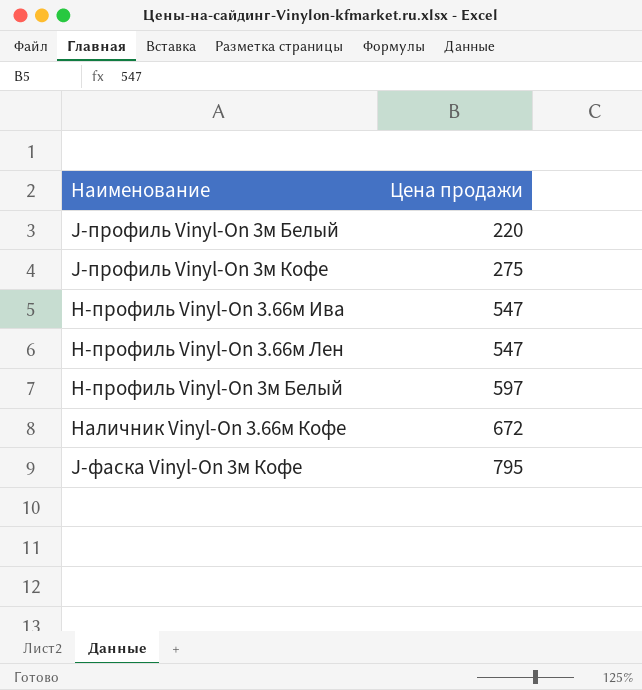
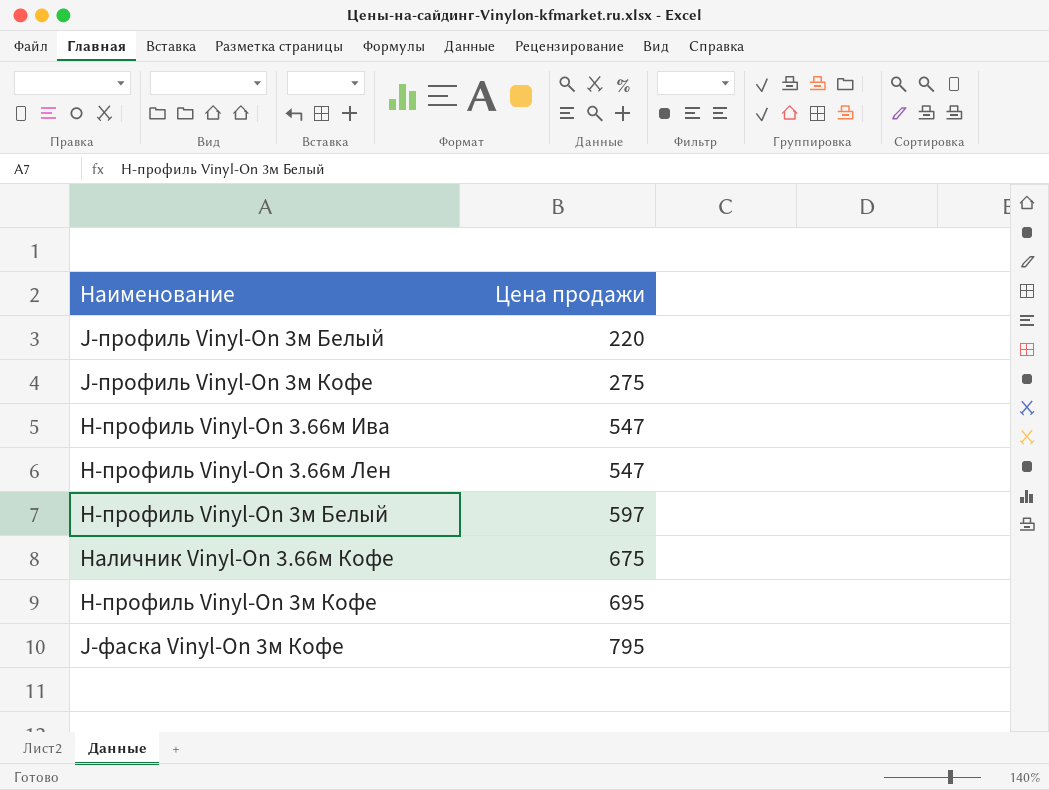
Наличник Vinyl-On 3.66м Кофе | Цена продажи: 672 -> 675
row H-профиль Vinyl-On 3м Кофе: none -> 695

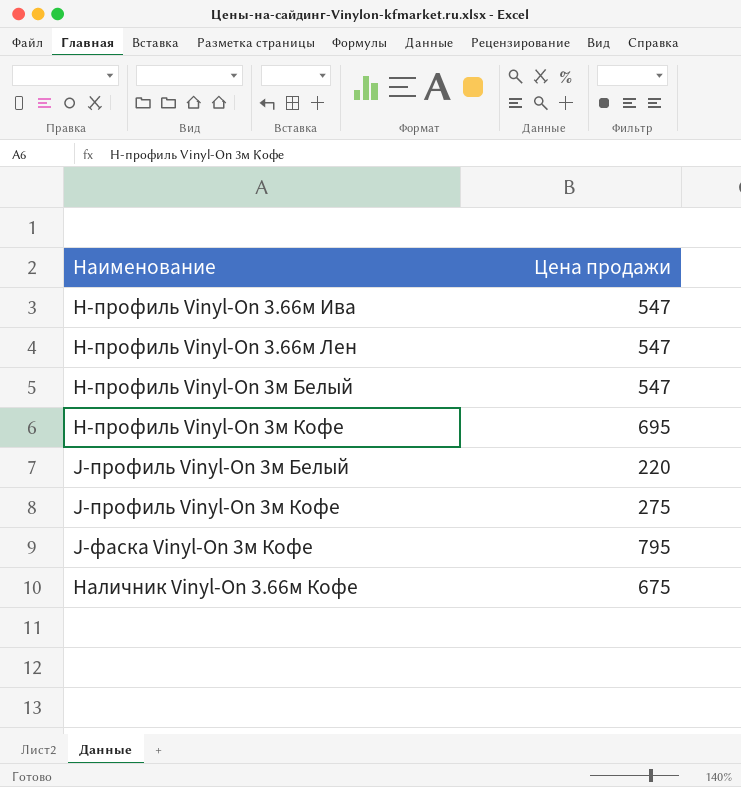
row order: Цена продажи ascending -> Наименование ascending
H-профиль Vinyl-On 3м Белый | Цена продажи: 597 -> 547

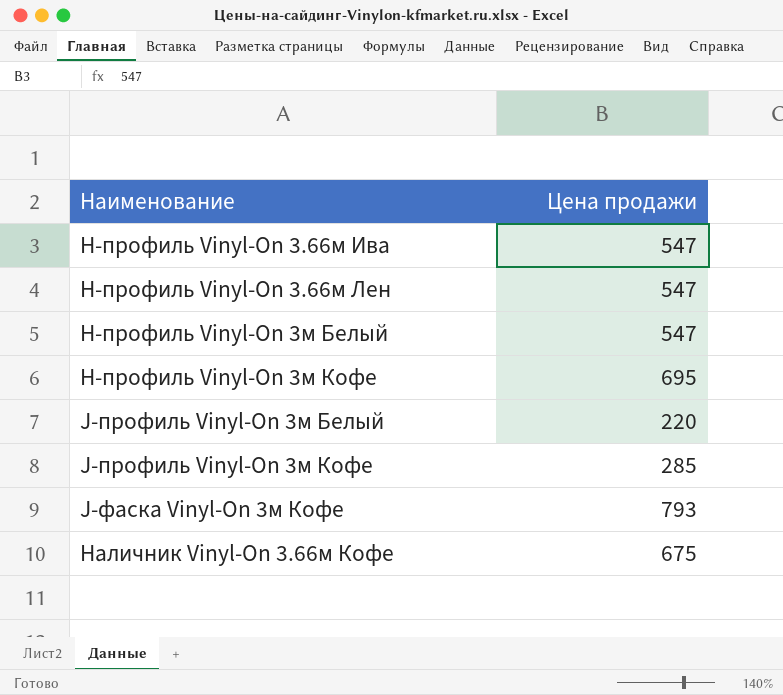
J-профиль Vinyl-On 3м Кофе | Цена продажи: 275 -> 285
J-фаска Vinyl-On 3м Кофе | Цена продажи: 795 -> 793

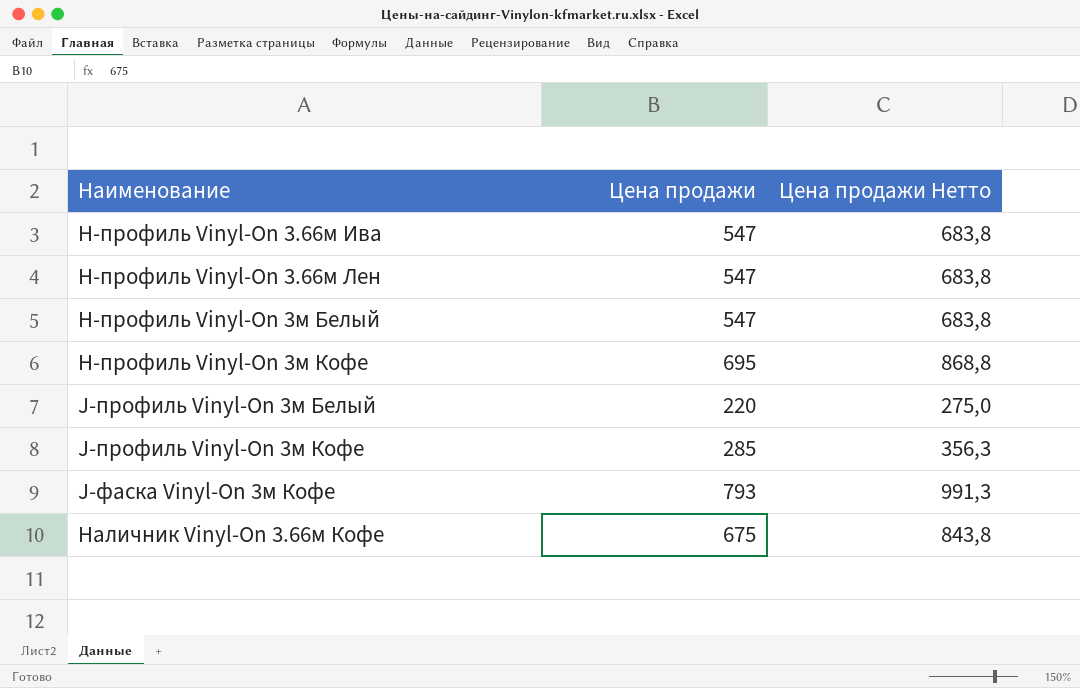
column Цена продажи Нетто | formula: none -> [Цена продажи] * 1,25

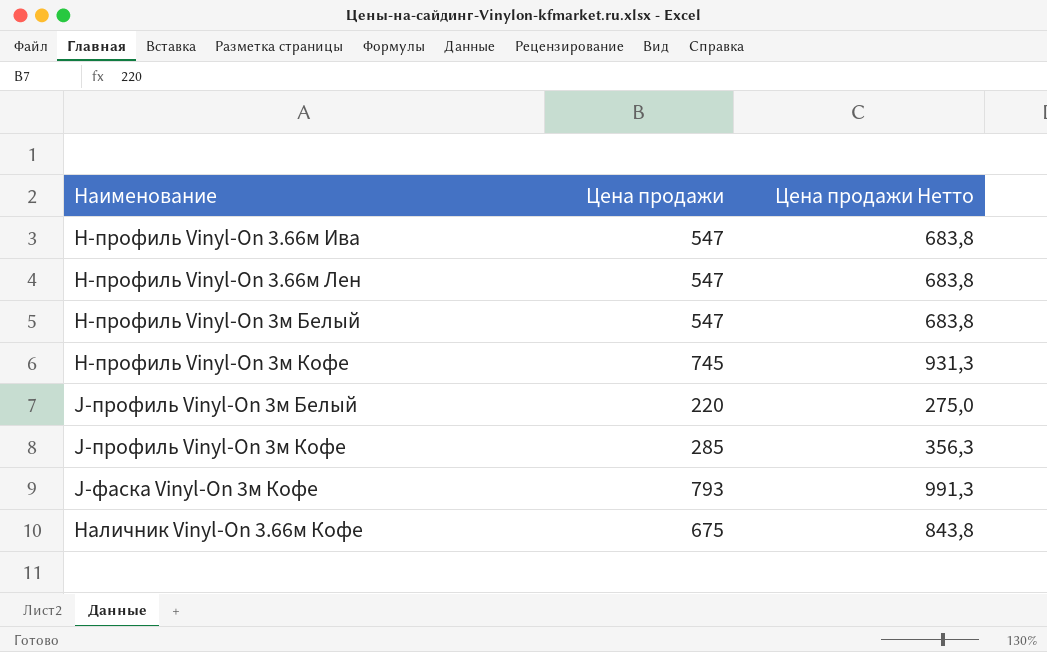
H-профиль Vinyl-On 3м Кофе | Цена продажи: 695 -> 745
H-профиль Vinyl-On 3м Кофе | Цена продажи Нетто: 868,8 -> 931,3

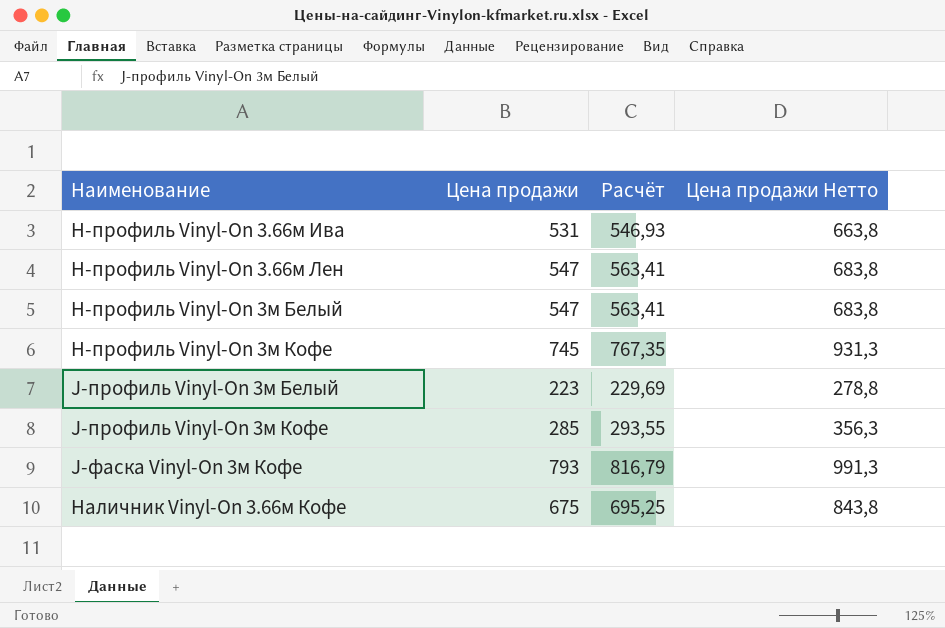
column Расчёт | formula: none -> [Цена продажи] * 1,03
H-профиль Vinyl-On 3.66м Ива | Цена продажи: 547 -> 531
H-профиль Vinyl-On 3.66м Ива | Цена продажи Нетто: 683,8 -> 663,8
J-профиль Vinyl-On 3м Белый | Цена продажи: 220 -> 223
J-профиль Vinyl-On 3м Белый | Цена продажи Нетто: 275,0 -> 278,8

